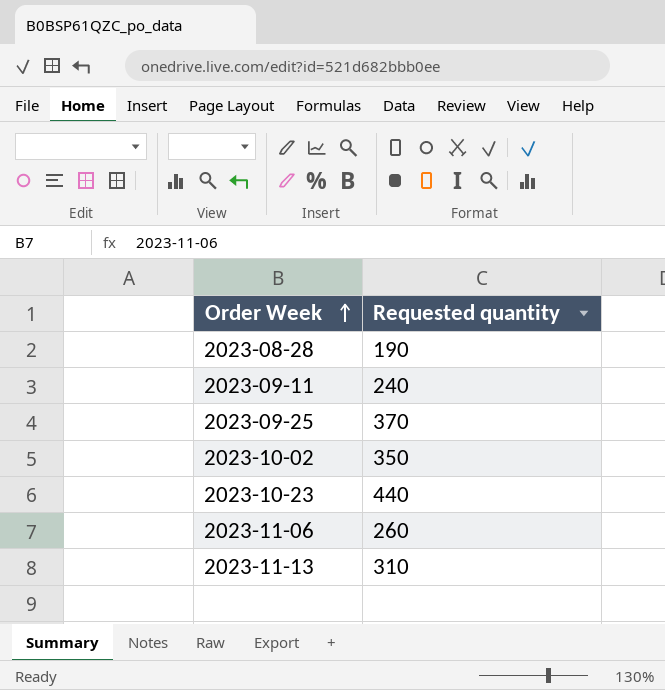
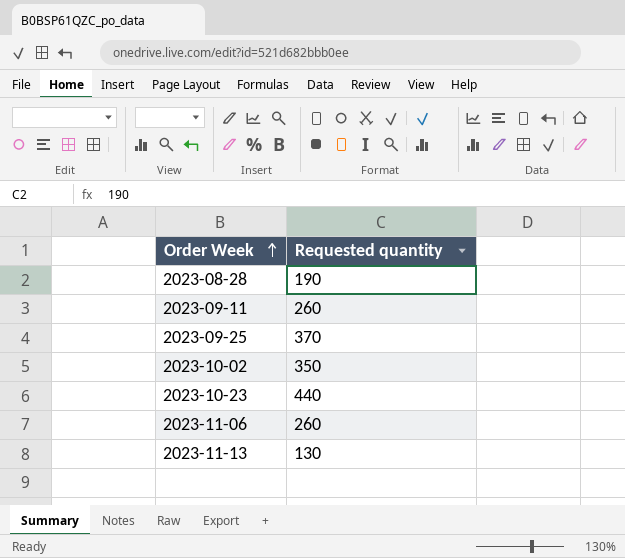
2023-09-11 | Requested quantity: 240 -> 260
2023-11-13 | Requested quantity: 310 -> 130

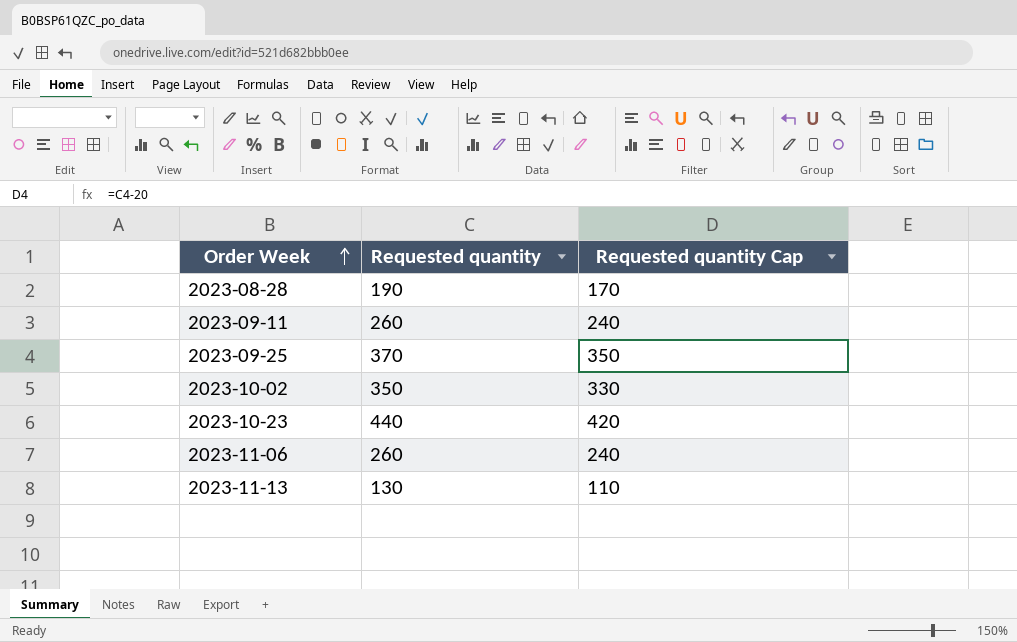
column Requested quantity Cap | formula: none -> [Requested quantity] - 20

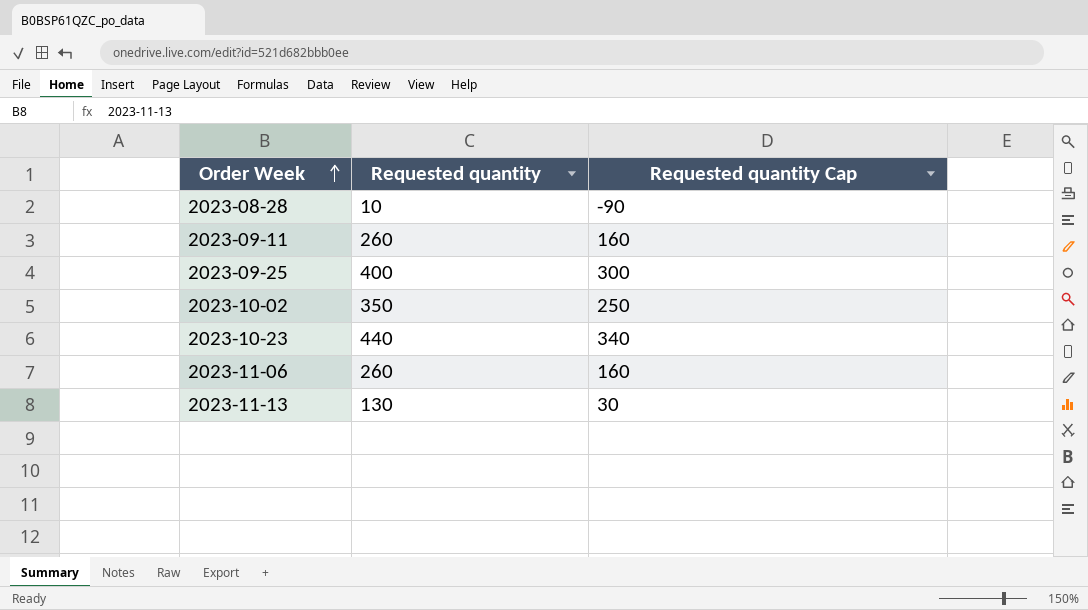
column Requested quantity Cap | formula: [Requested quantity] - 20 -> [Requested quantity] - 100
2023-08-28 | Requested quantity: 190 -> 10
2023-09-25 | Requested quantity: 370 -> 400

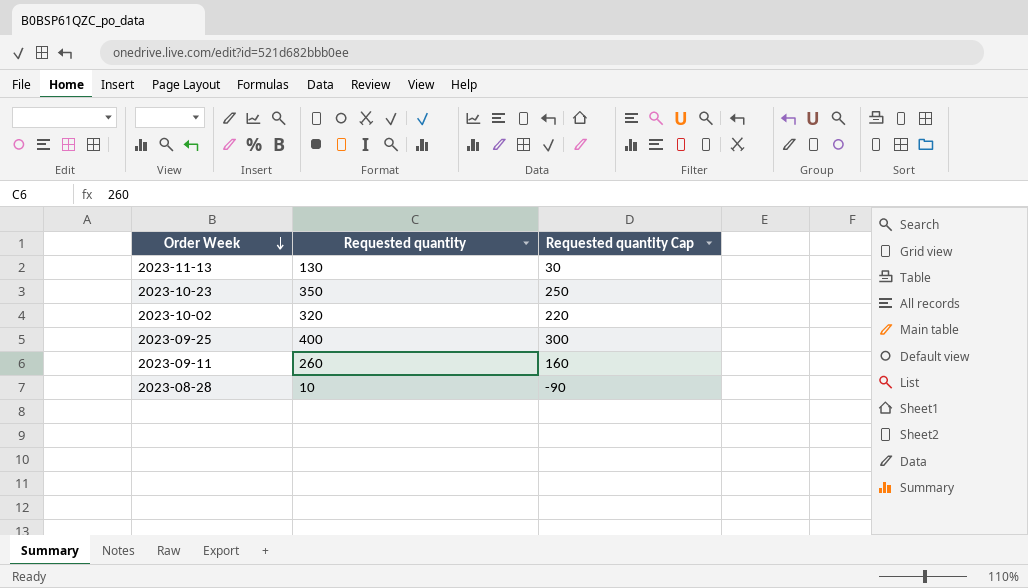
row order: Order Week ascending -> Order Week descending
row 2023-11-06: 260 | 160 -> none
2023-10-23 | Requested quantity: 440 -> 350
2023-10-23 | Requested quantity Cap: 340 -> 250
2023-10-02 | Requested quantity: 350 -> 320
2023-10-02 | Requested quantity Cap: 250 -> 220

